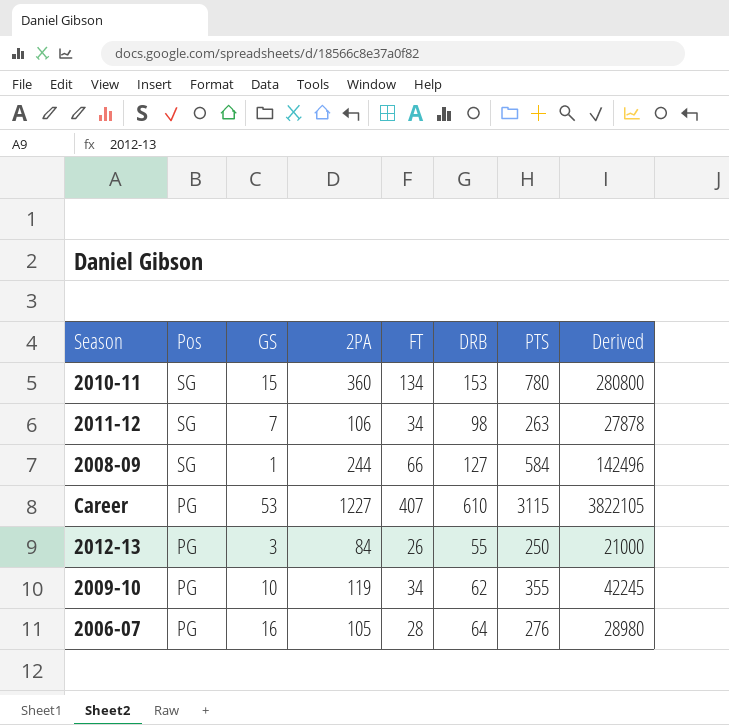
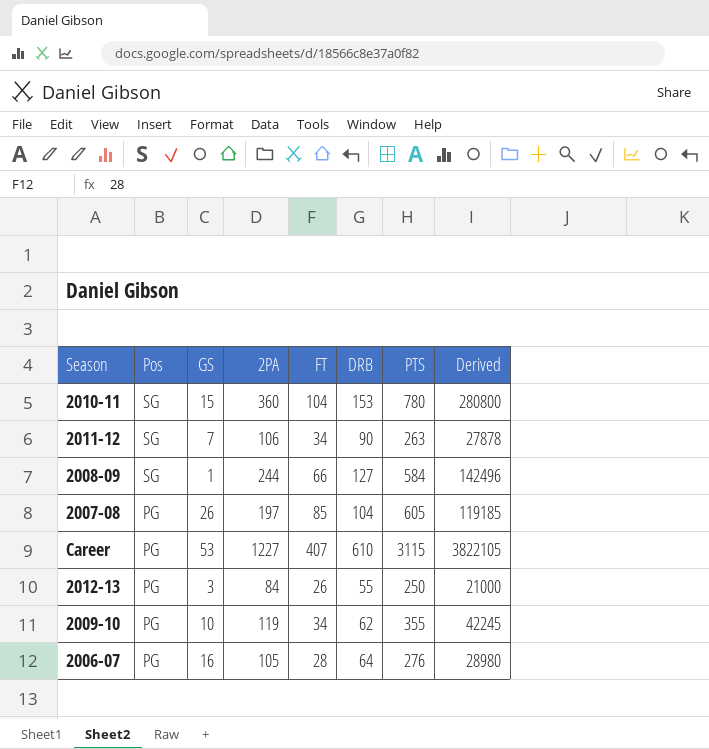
2010-11 | FT: 134 -> 104
2011-12 | DRB: 98 -> 90
row 2007-08: none -> PG | 26 | 197 | 85 | 104 | 605 | 119185

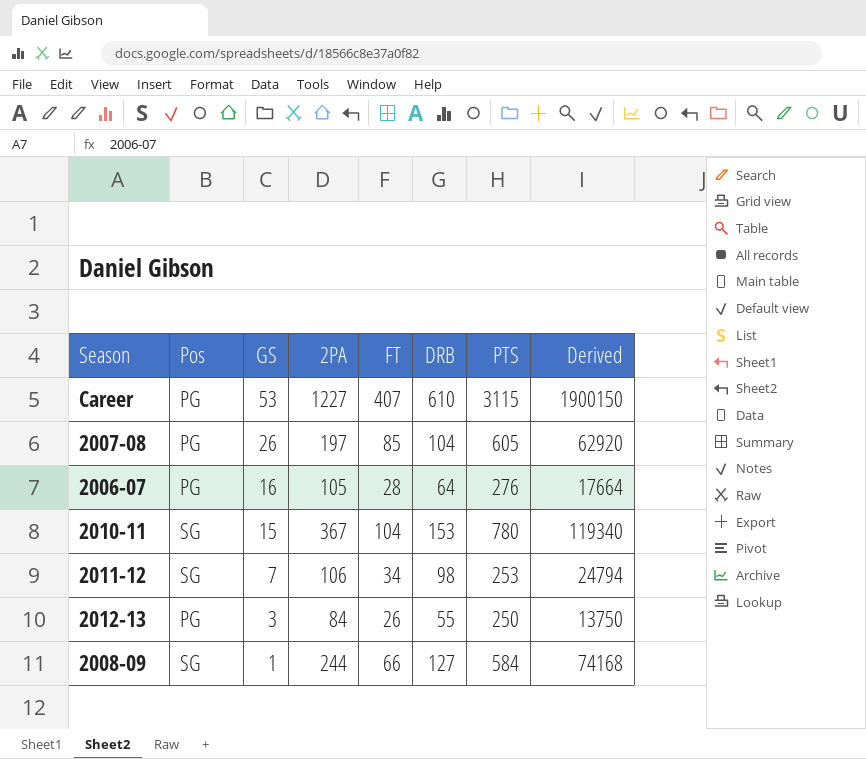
row order: Pos descending -> GS descending
column Derived | formula: [2PA] * [PTS] -> [DRB] * [PTS]
row 2009-10: PG | 10 | 119 | 34 | 62 | 355 | 42245 -> none
2010-11 | 2PA: 360 -> 367
2011-12 | DRB: 90 -> 98
2011-12 | PTS: 263 -> 253

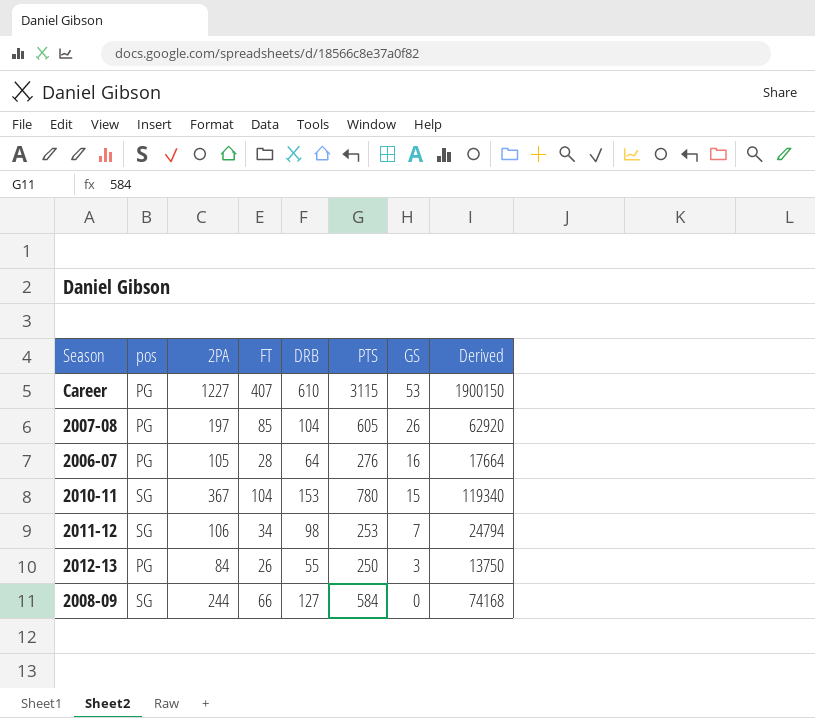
column name: Pos -> pos
column GS | position: 3 -> 7
2008-09 | GS: 1 -> 0

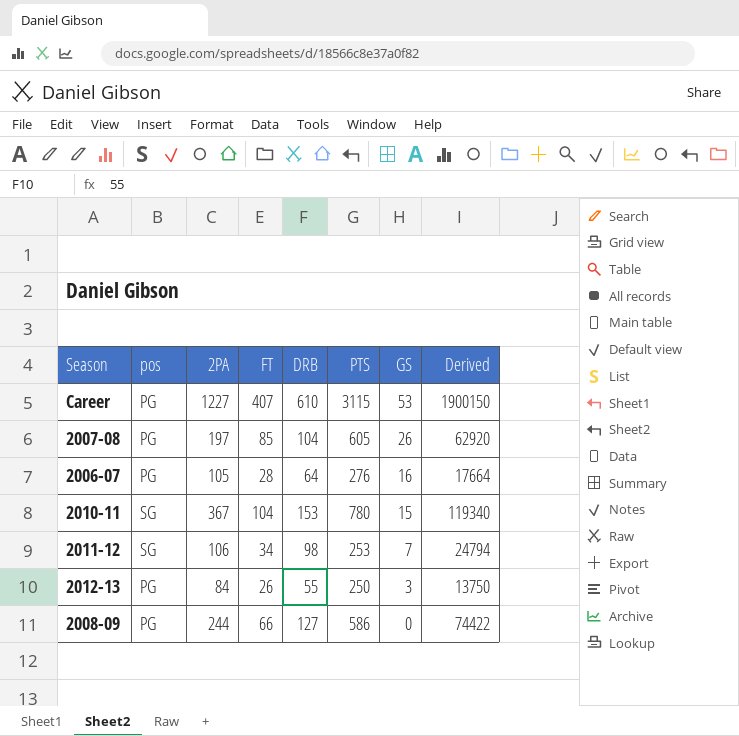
2008-09 | pos: SG -> PG
2008-09 | PTS: 584 -> 586
2008-09 | Derived: 74168 -> 74422

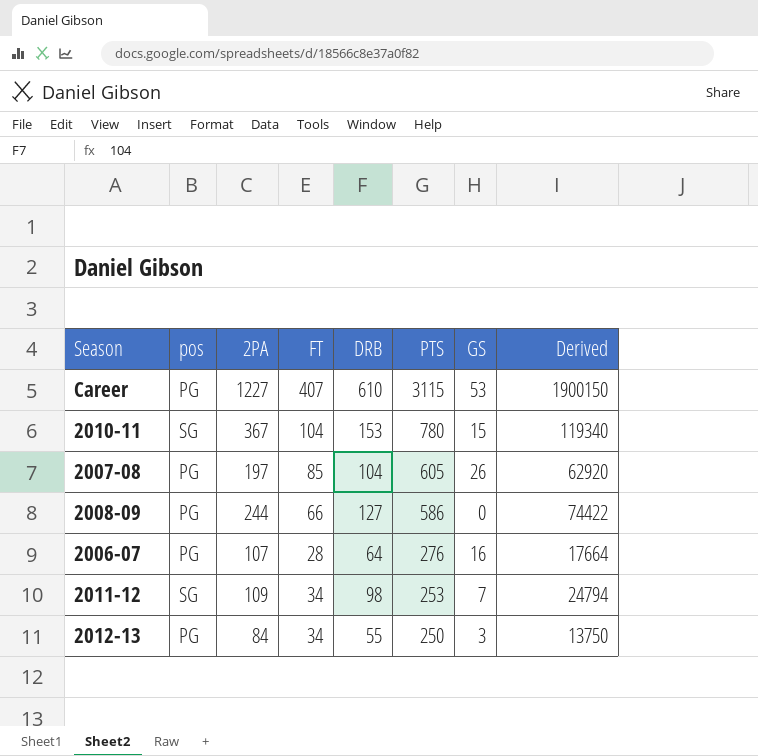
row order: GS descending -> PTS descending
2006-07 | 2PA: 105 -> 107
2011-12 | 2PA: 106 -> 109
2012-13 | FT: 26 -> 34

